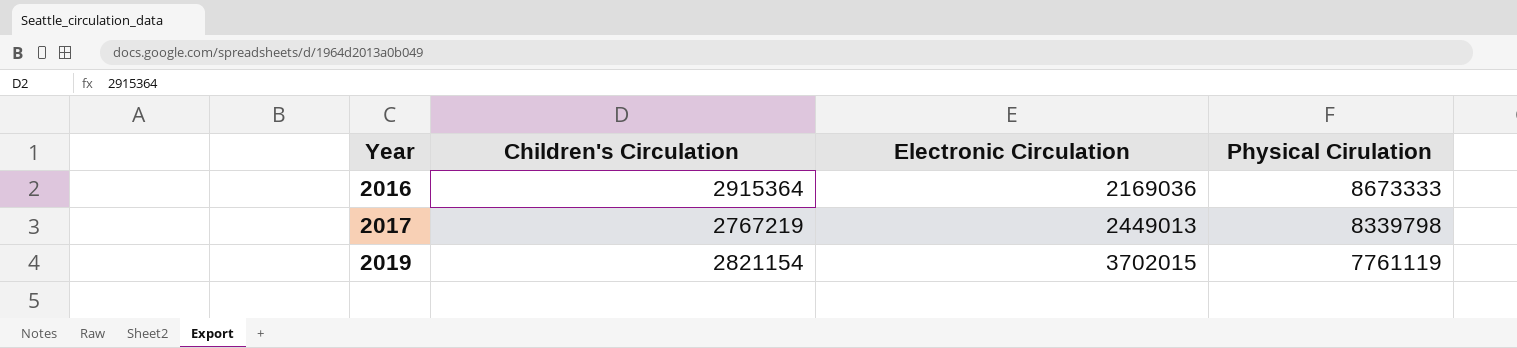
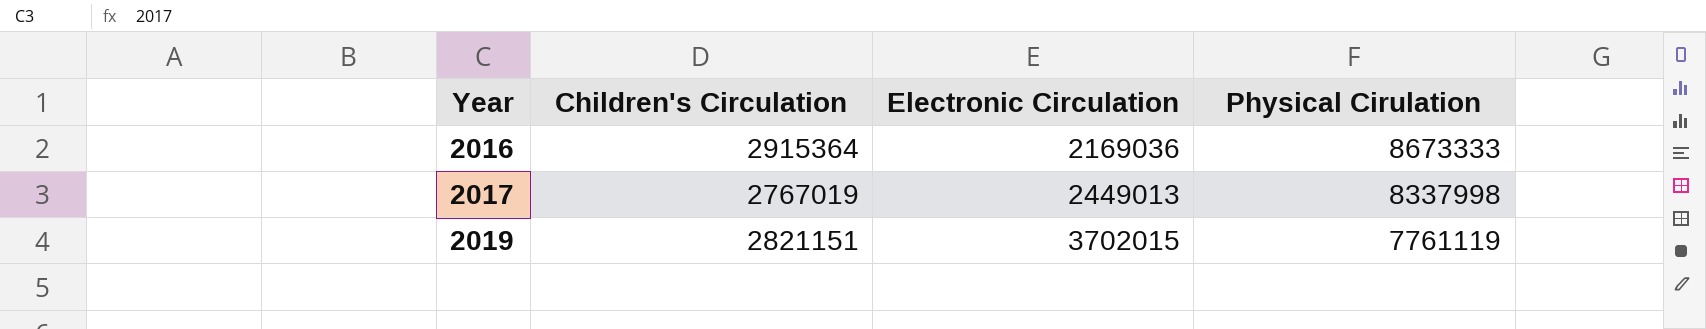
2017 | Children's Circulation: 2767219 -> 2767019
2017 | Physical Cirulation: 8339798 -> 8337998
2019 | Children's Circulation: 2821154 -> 2821151

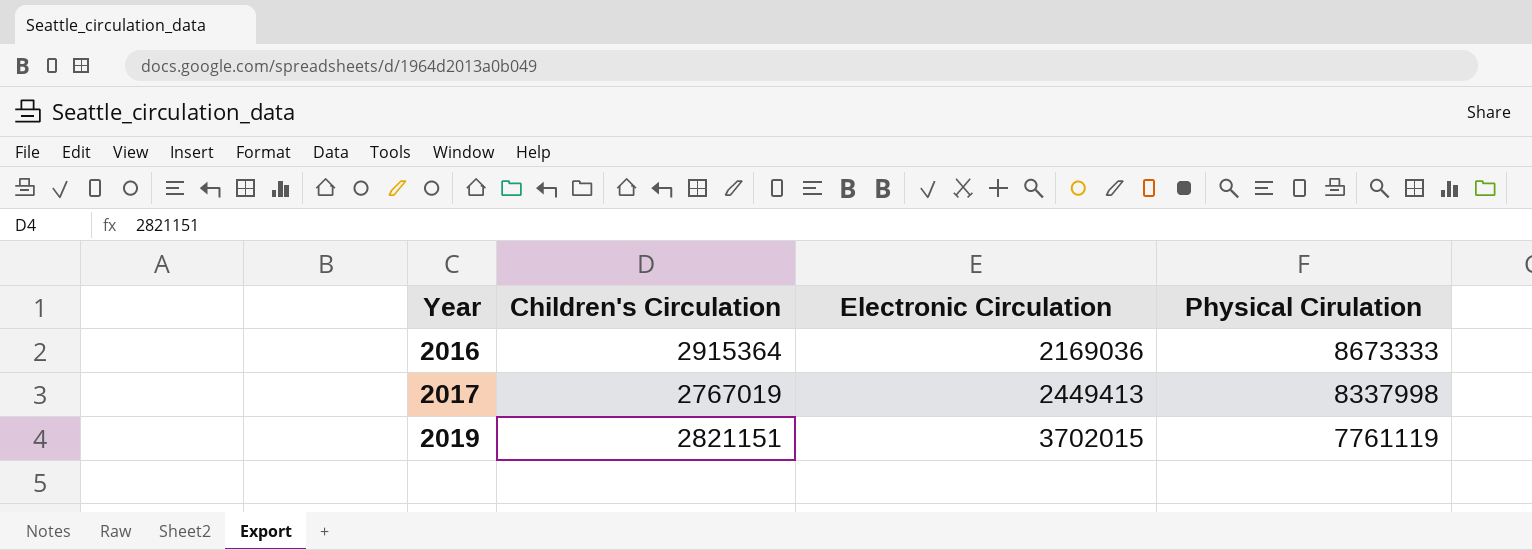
2017 | Electronic Circulation: 2449013 -> 2449413

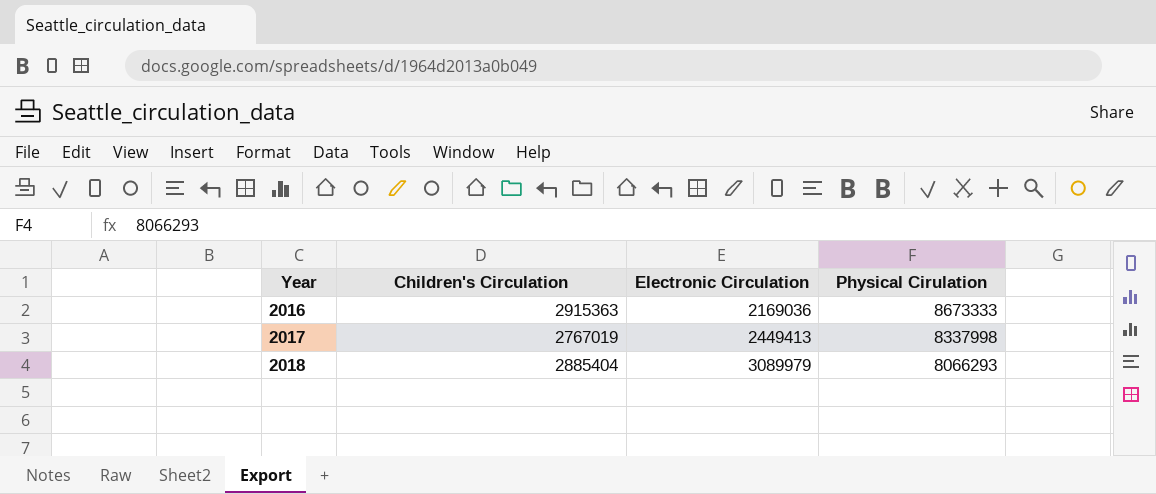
row 2019: 2821151 | 3702015 | 7761119 -> none
2016 | Children's Circulation: 2915364 -> 2915363
row 2018: none -> 2885404 | 3089979 | 8066293

